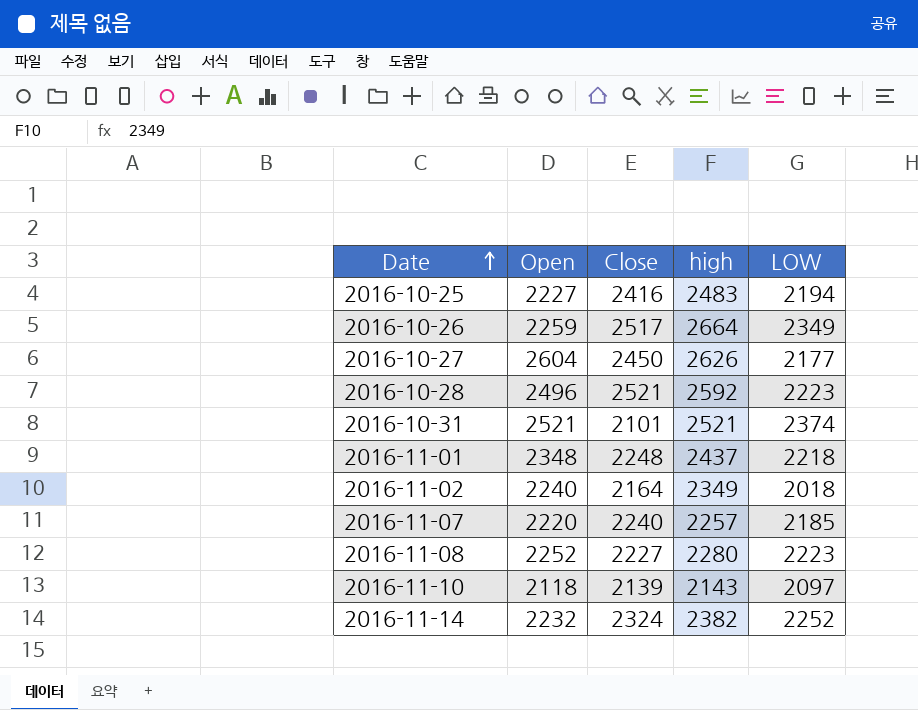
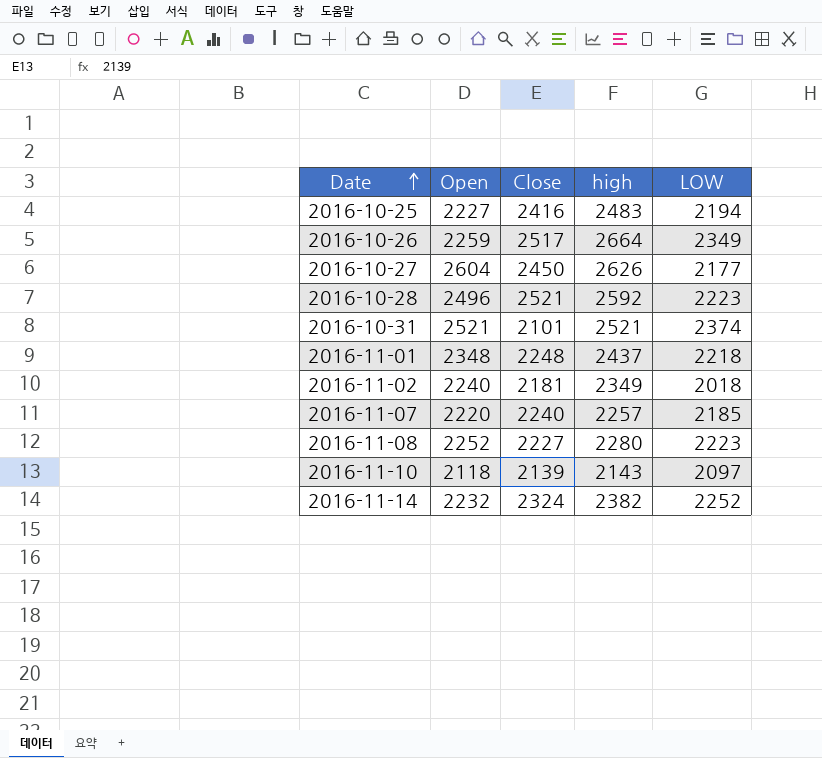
2016-11-02 | Close: 2164 -> 2181

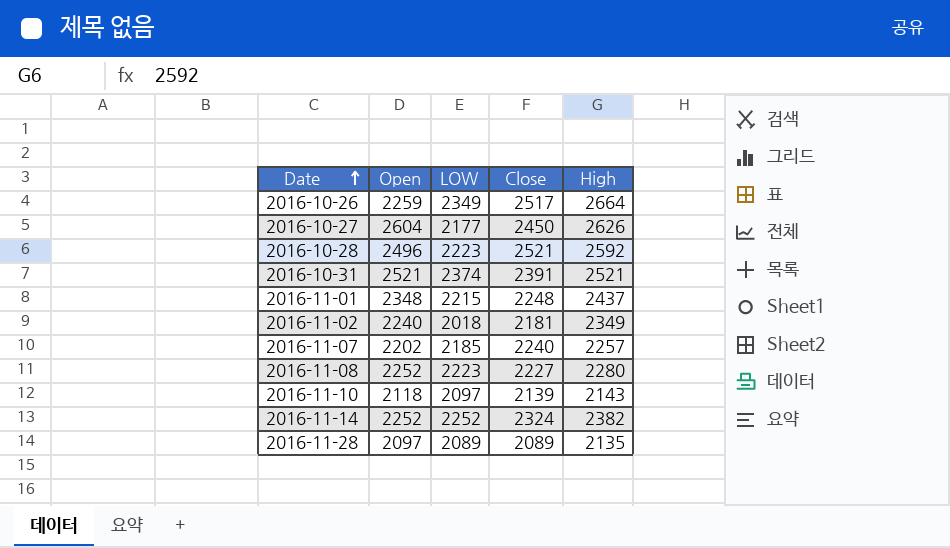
column LOW | position: 5 -> 3
column name: high -> High
row 2016-10-25: 2227 | 2416 | 2483 | 2194 -> none
2016-10-31 | Close: 2101 -> 2391
2016-11-01 | LOW: 2218 -> 2215
2016-11-07 | Open: 2220 -> 2202
2016-11-14 | Open: 2232 -> 2252
row 2016-11-28: none -> 2097 | 2089 | 2089 | 2135

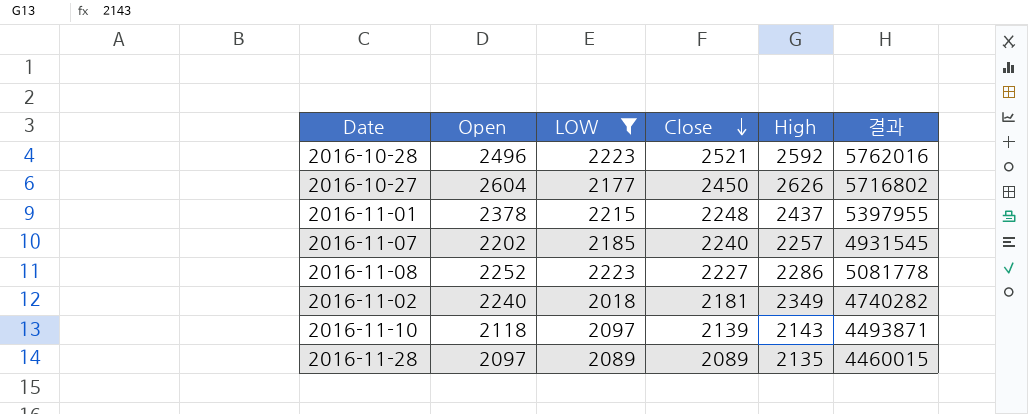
filter: none -> LOW <= 2223
row order: Date ascending -> Close descending
column 결과 | formula: none -> [LOW] * [High]
2016-11-01 | Open: 2348 -> 2378
2016-11-08 | High: 2280 -> 2286

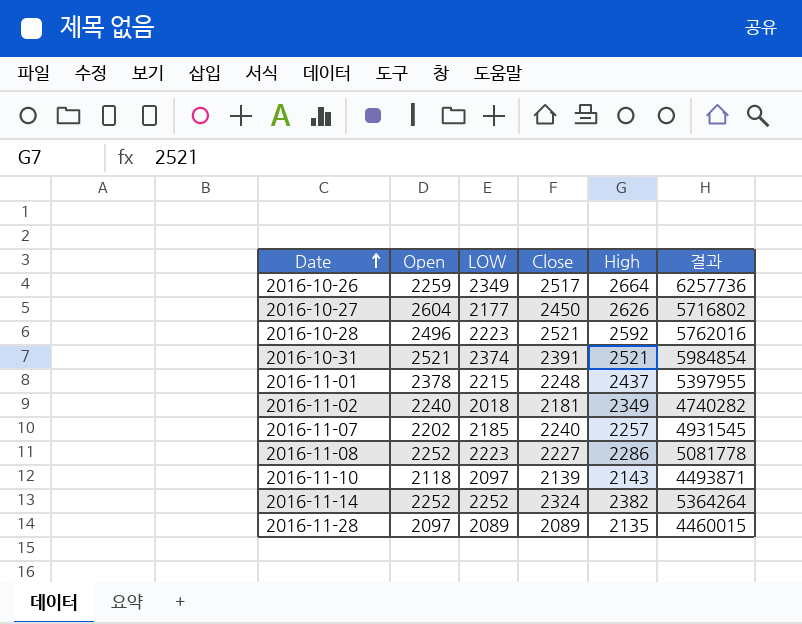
filter: LOW <= 2223 -> none
row order: Close descending -> Date ascending

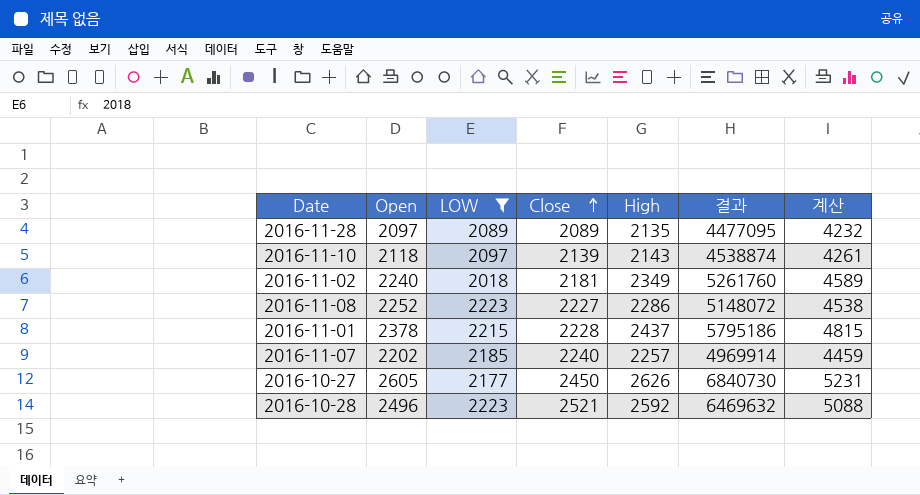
filter: none -> LOW <= 2223
row order: Date ascending -> Close ascending
column 결과 | formula: [LOW] * [High] -> [Open] * [High]
column 계산 | formula: none -> [Open] + [High]
2016-11-01 | Close: 2248 -> 2228
2016-10-27 | Open: 2604 -> 2605

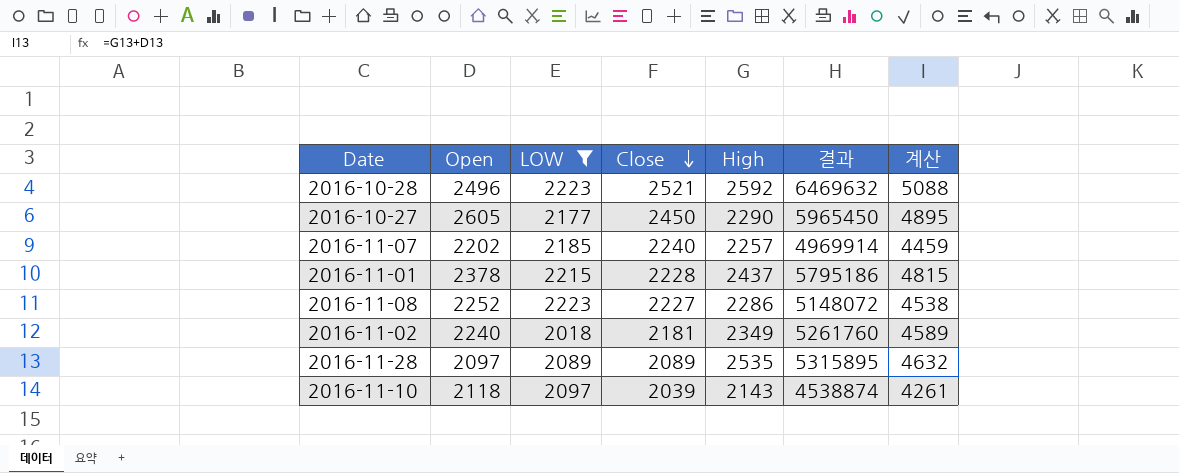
row order: Close ascending -> Close descending
2016-10-27 | High: 2626 -> 2290
2016-10-27 | 결과: 6840730 -> 5965450
2016-10-27 | 계산: 5231 -> 4895
2016-11-28 | High: 2135 -> 2535
2016-11-28 | 결과: 4477095 -> 5315895
2016-11-28 | 계산: 4232 -> 4632
2016-11-10 | Close: 2139 -> 2039

